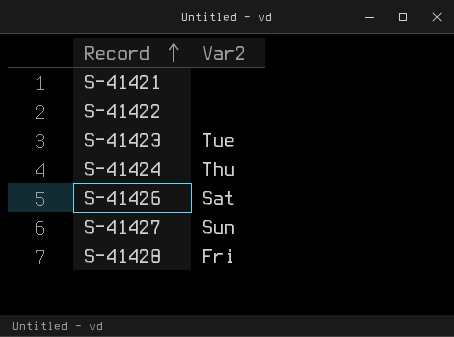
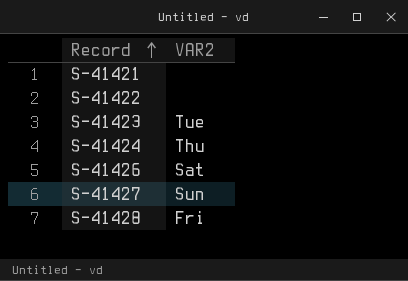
column name: Var2 -> VAR2

